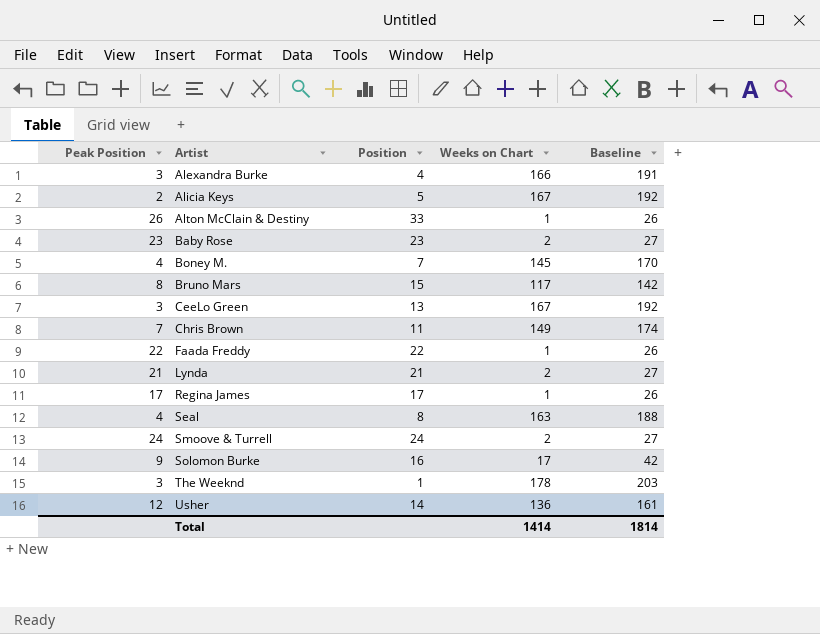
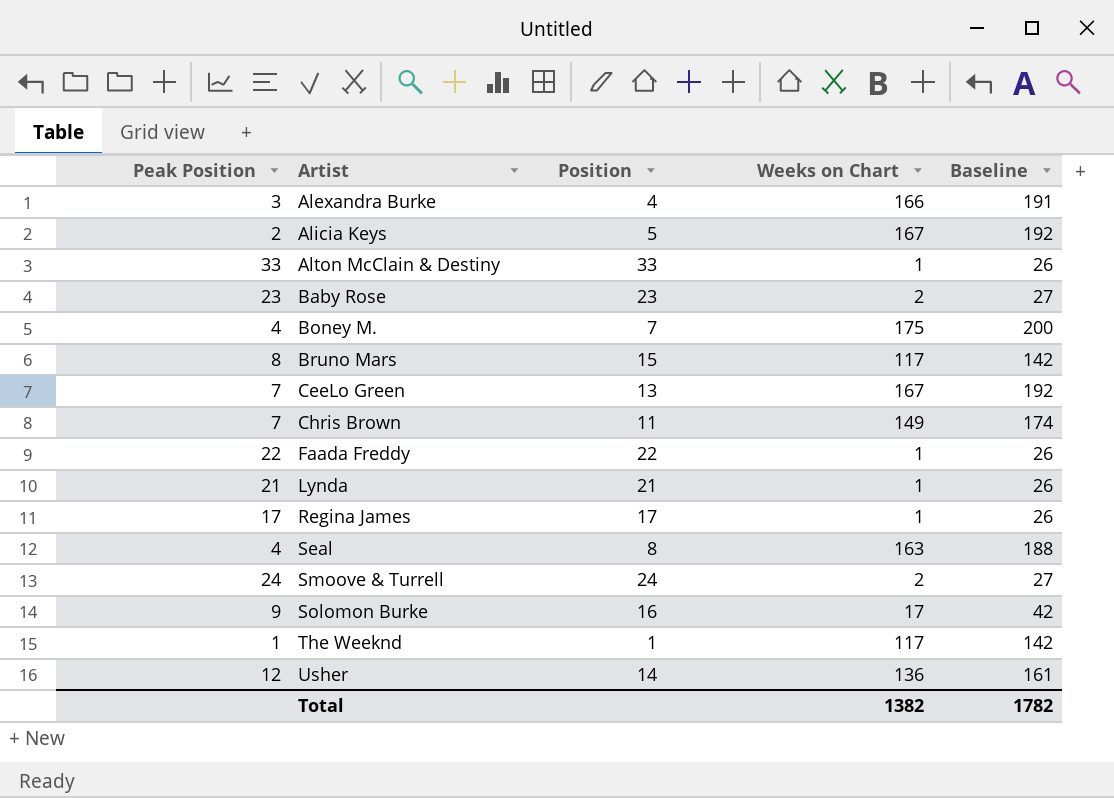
Alton McClain & Destiny | Peak Position: 26 -> 33
Boney M. | Weeks on Chart: 145 -> 175
Boney M. | Baseline: 170 -> 200
CeeLo Green | Peak Position: 3 -> 7
Lynda | Weeks on Chart: 2 -> 1
Lynda | Baseline: 27 -> 26
The Weeknd | Peak Position: 3 -> 1
The Weeknd | Weeks on Chart: 178 -> 117
The Weeknd | Baseline: 203 -> 142
Total | Weeks on Chart: 1414 -> 1382
Total | Baseline: 1814 -> 1782

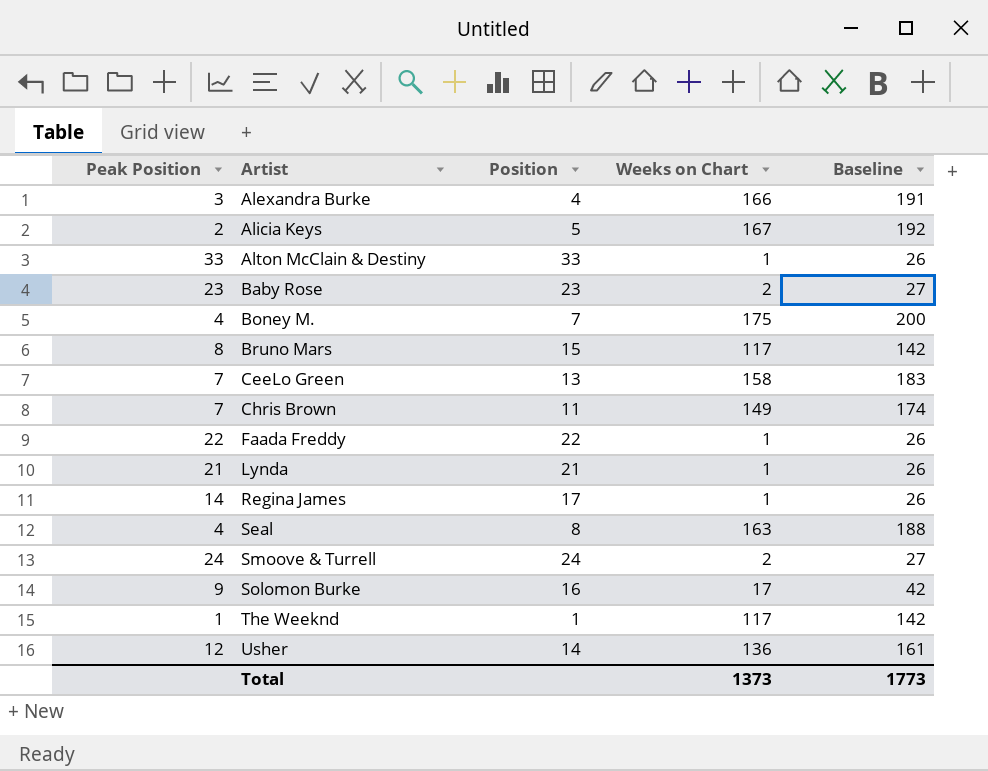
CeeLo Green | Weeks on Chart: 167 -> 158
CeeLo Green | Baseline: 192 -> 183
Regina James | Peak Position: 17 -> 14
Total | Weeks on Chart: 1382 -> 1373
Total | Baseline: 1782 -> 1773

